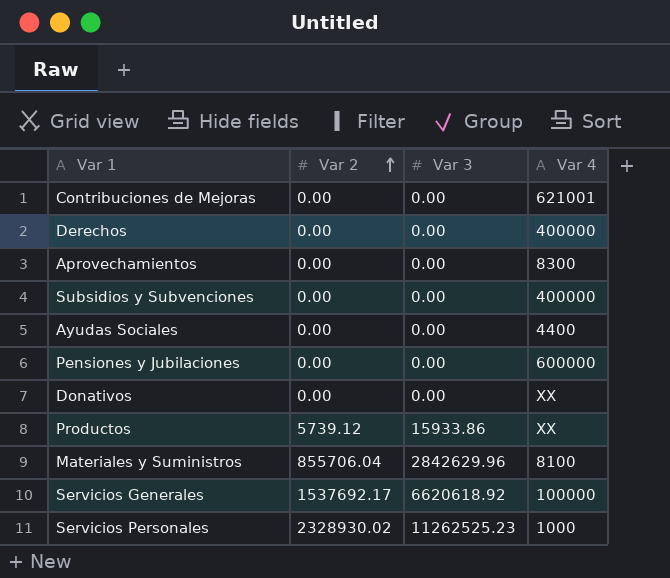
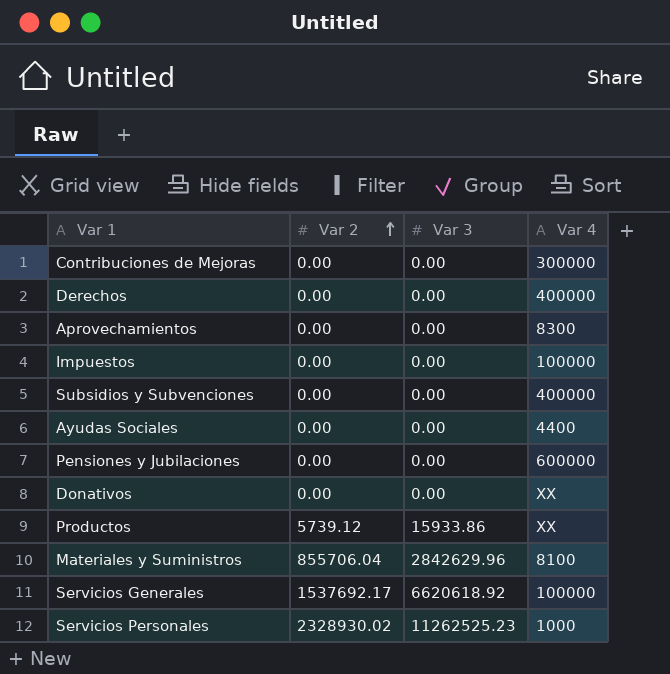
Contribuciones de Mejoras | Var 4: 621001 -> 300000
row Impuestos: none -> 0.00 | 0.00 | 100000

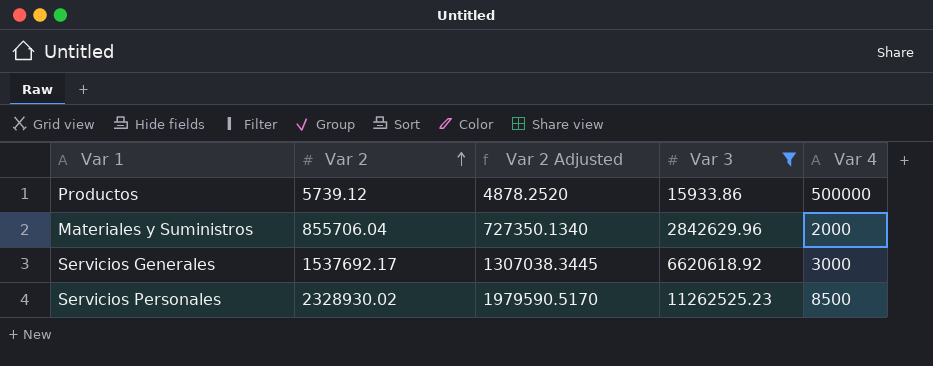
filter: none -> Var 3 != 0.00
column Var 2 Adjusted | formula: none -> [Var 2] * 0.85
Productos | Var 4: XX -> 500000
Materiales y Suministros | Var 4: 8100 -> 2000
Servicios Generales | Var 4: 100000 -> 3000
Servicios Personales | Var 4: 1000 -> 8500

